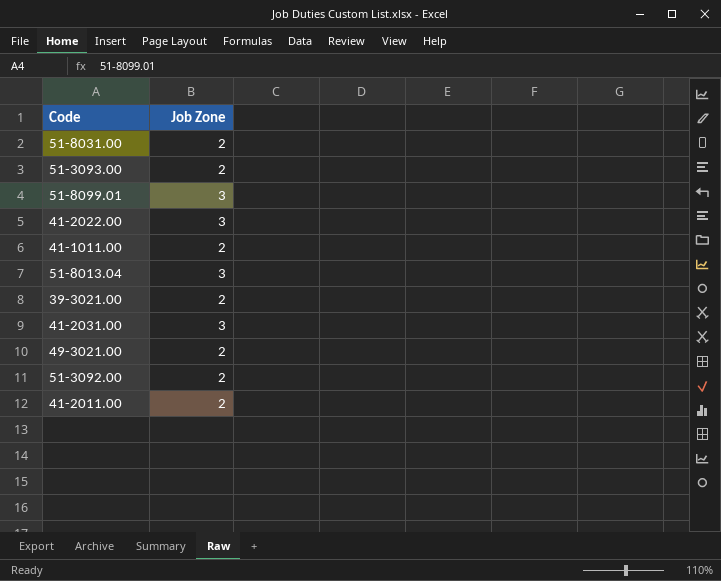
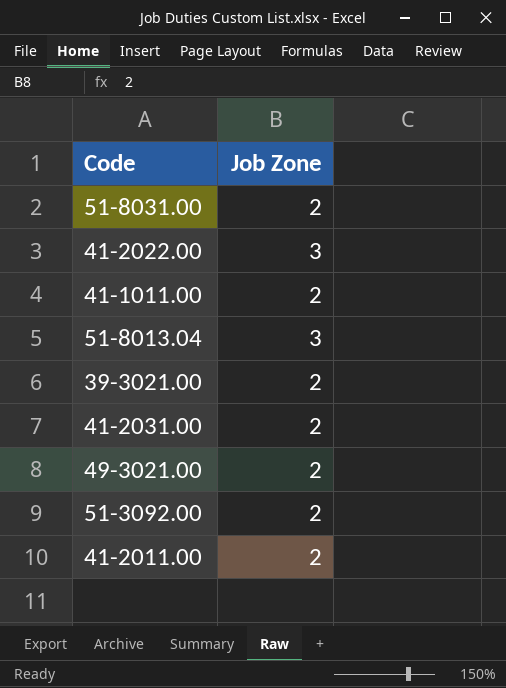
row 51-3093.00: 2 -> none
row 51-8099.01: 3 -> none
41-2031.00 | Job Zone: 3 -> 2

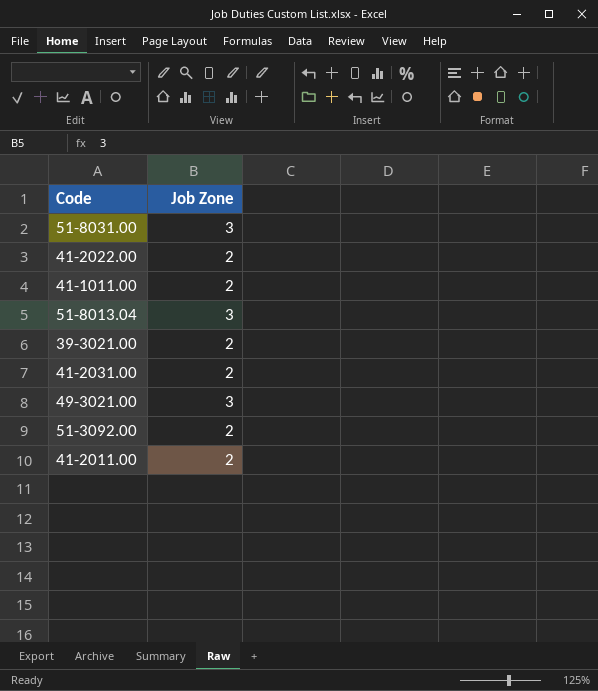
51-8031.00 | Job Zone: 2 -> 3
41-2022.00 | Job Zone: 3 -> 2
49-3021.00 | Job Zone: 2 -> 3

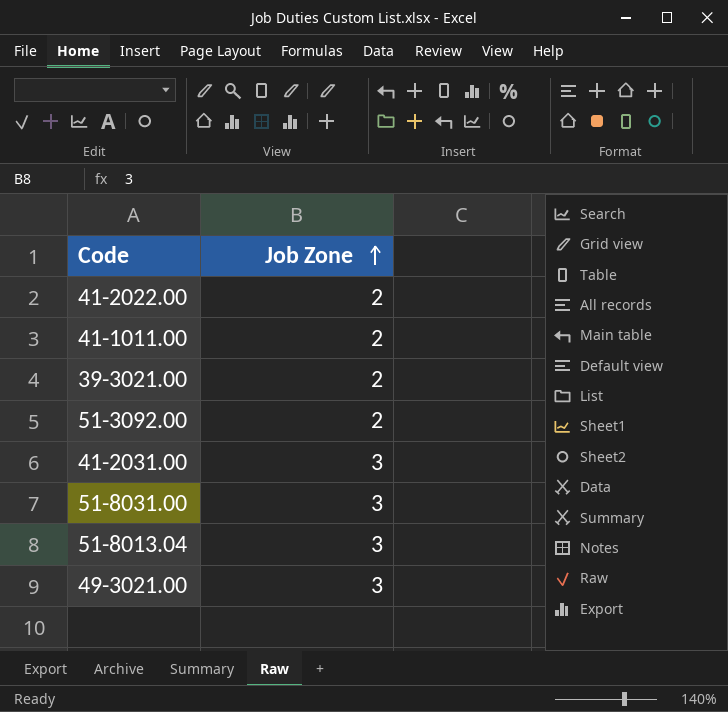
row order: none -> Job Zone ascending
row 41-2011.00: 2 -> none
41-2031.00 | Job Zone: 2 -> 3

